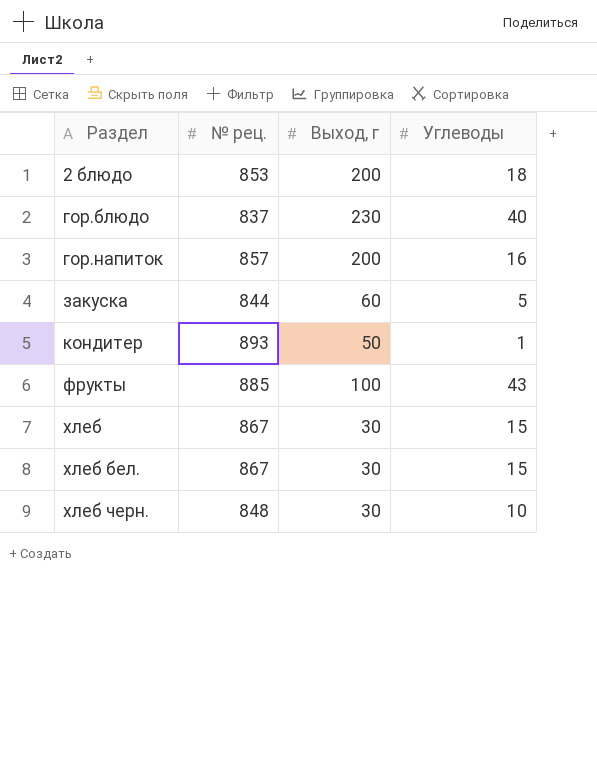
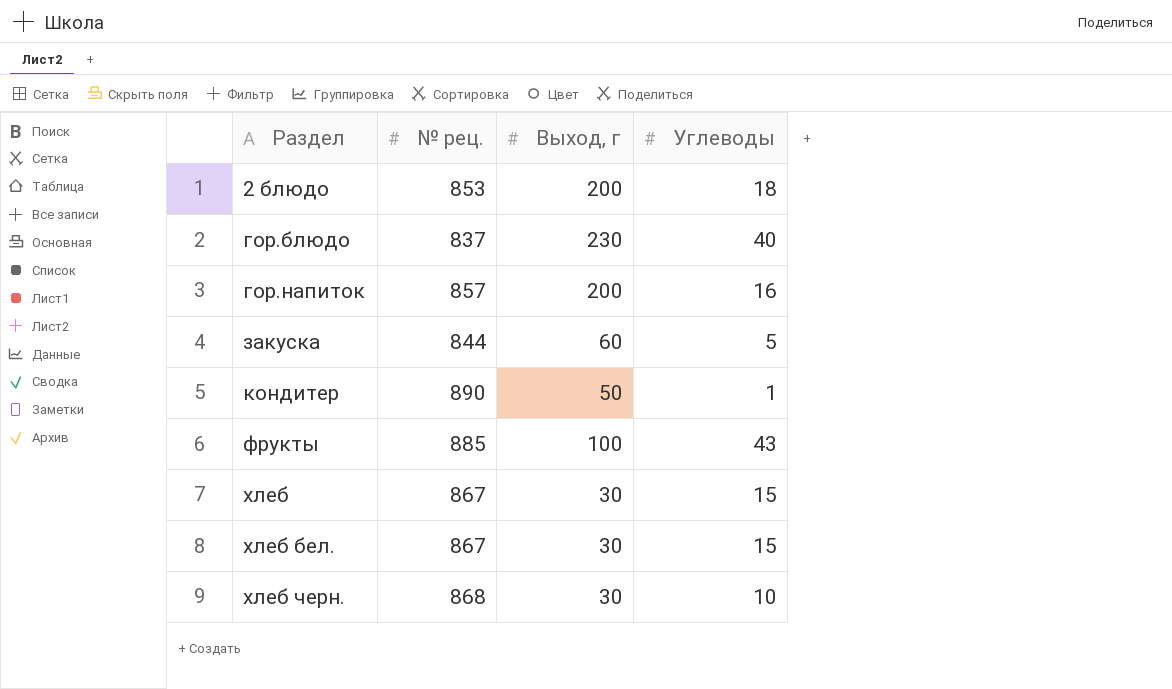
кондитер | № рец.: 893 -> 890
хлеб черн. | № рец.: 848 -> 868

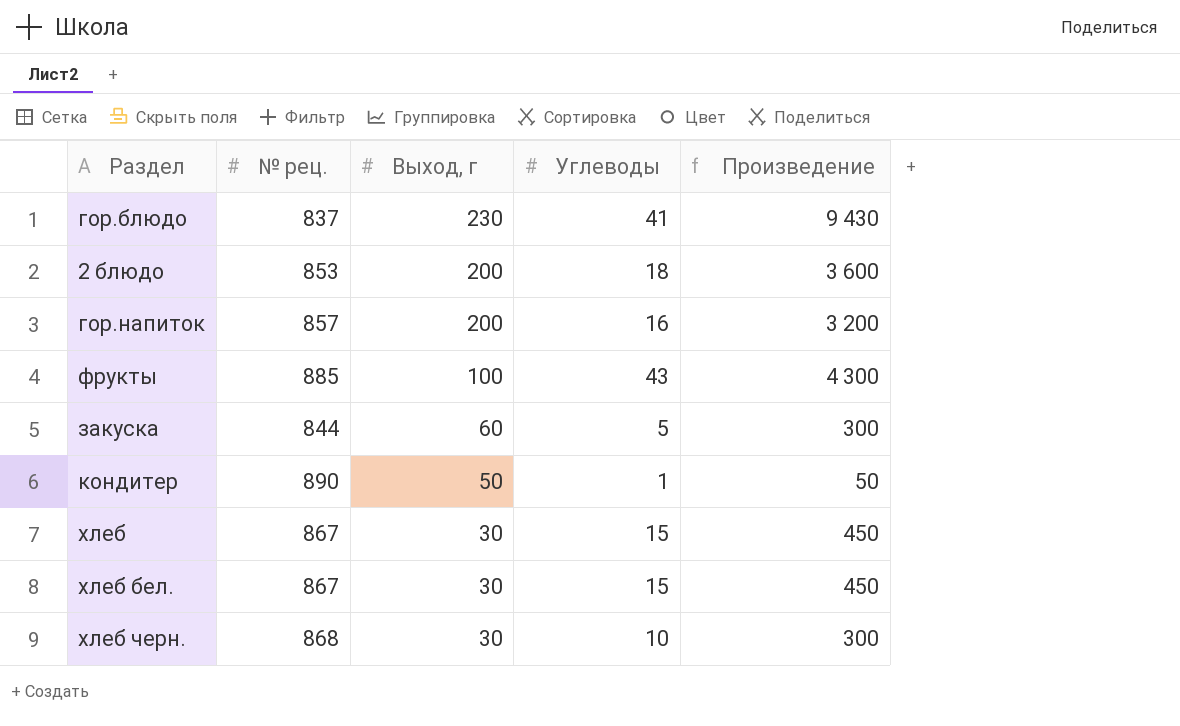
row order: Раздел ascending -> Выход, г descending
column Произведение | formula: none -> [Выход, г] * [Углеводы]
гор.блюдо | Углеводы: 40 -> 41

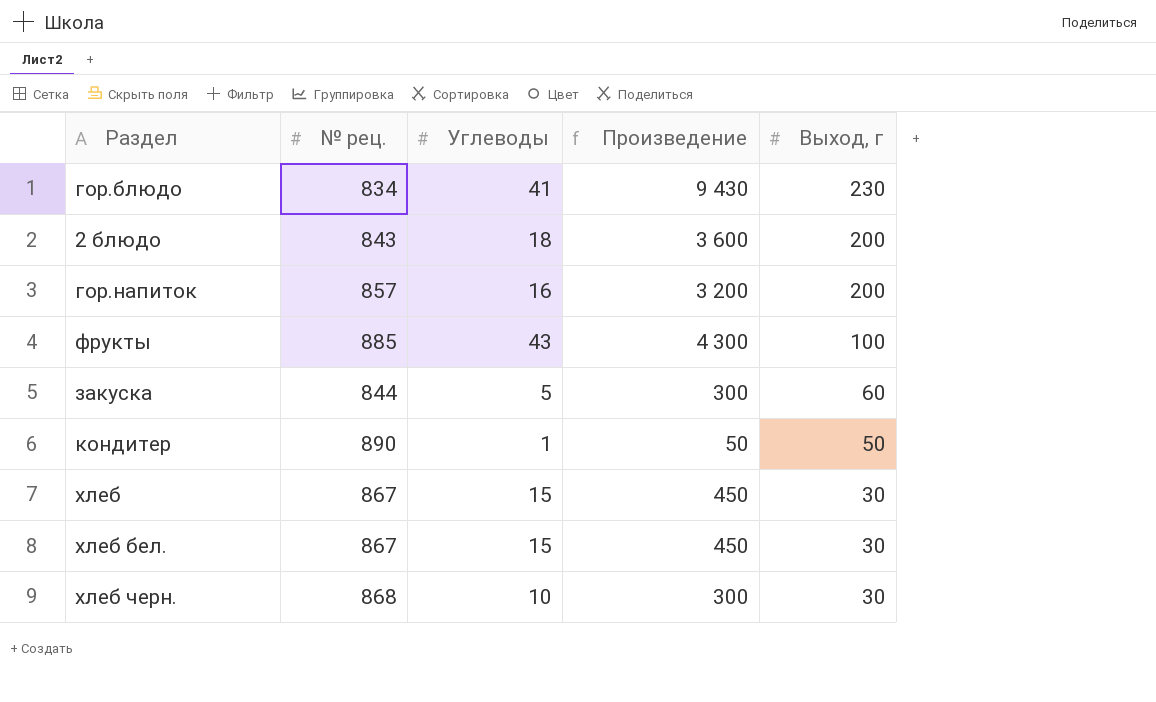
column Выход, г | position: 3 -> 5
гор.блюдо | № рец.: 837 -> 834
2 блюдо | № рец.: 853 -> 843

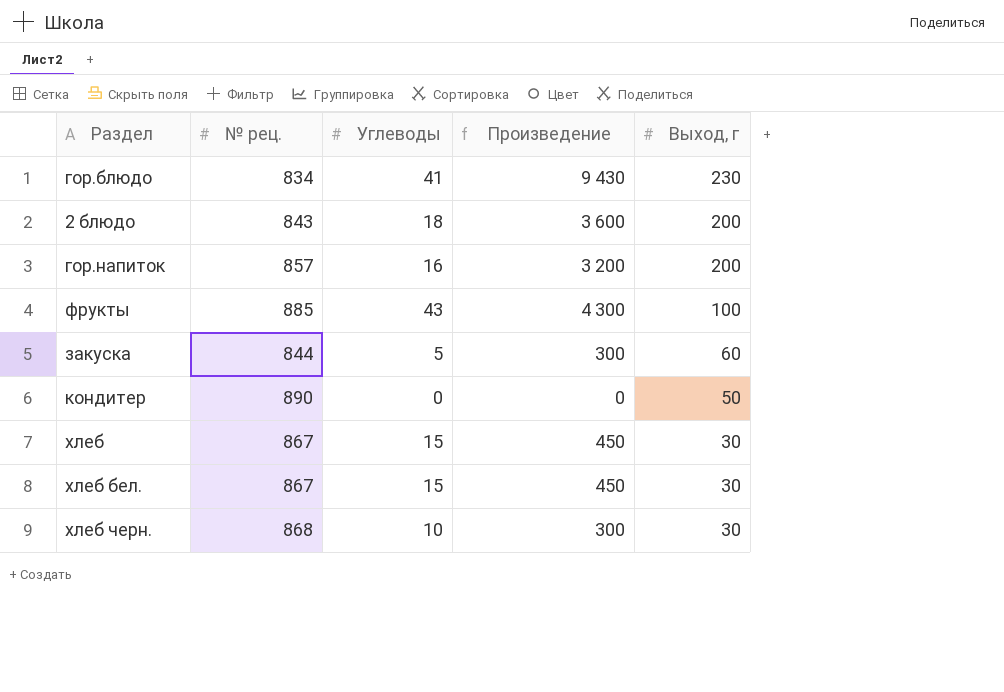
кондитер | Углеводы: 1 -> 0
кондитер | Произведение: 50 -> 0

